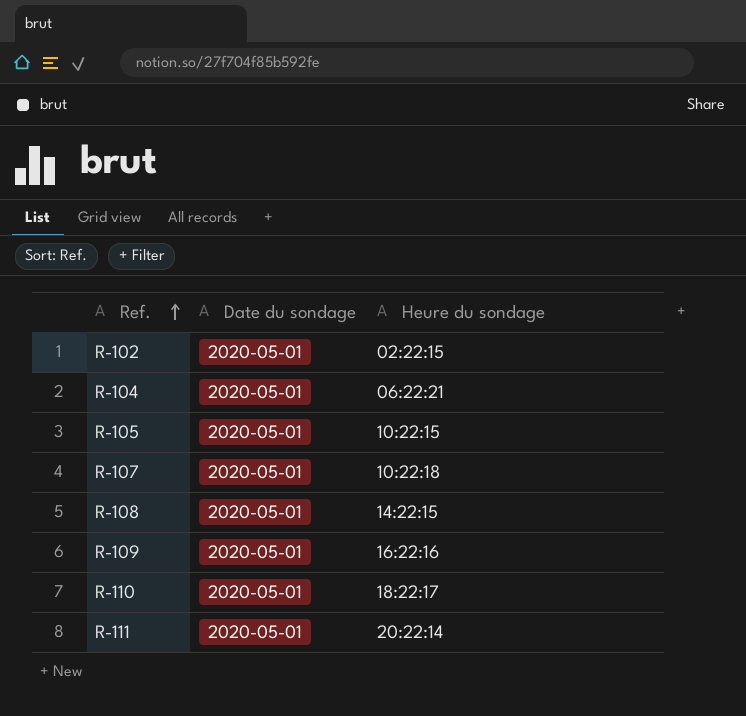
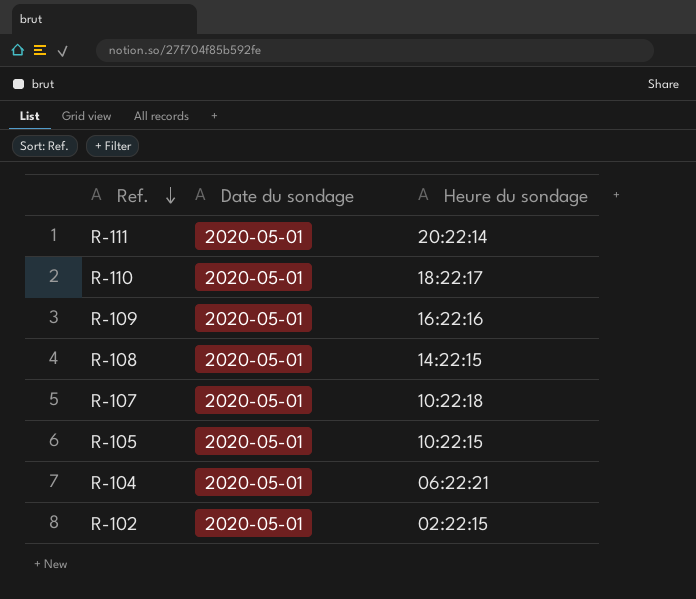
row order: Ref. ascending -> Ref. descending

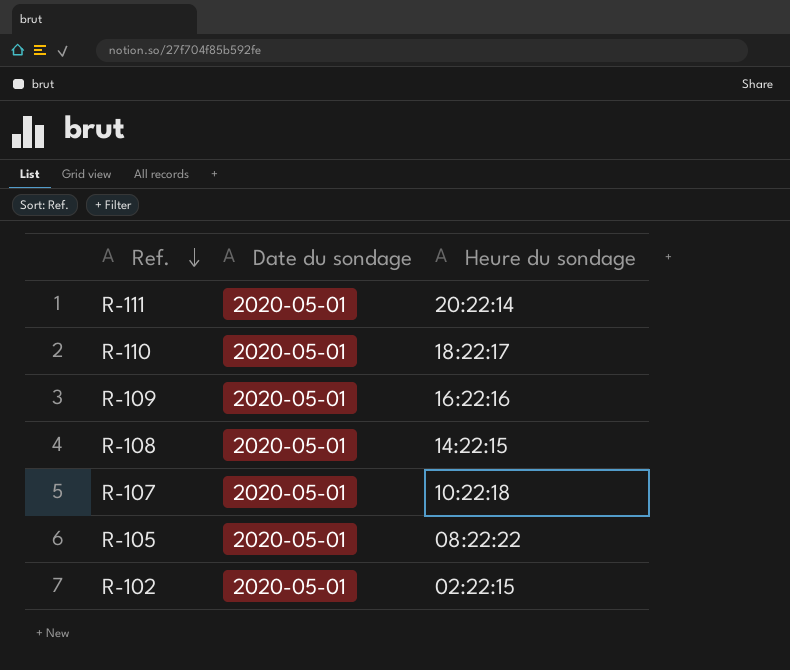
row R-104: 2020-05-01 | 06:22:21 -> none
R-105 | Heure du sondage: 10:22:15 -> 08:22:22

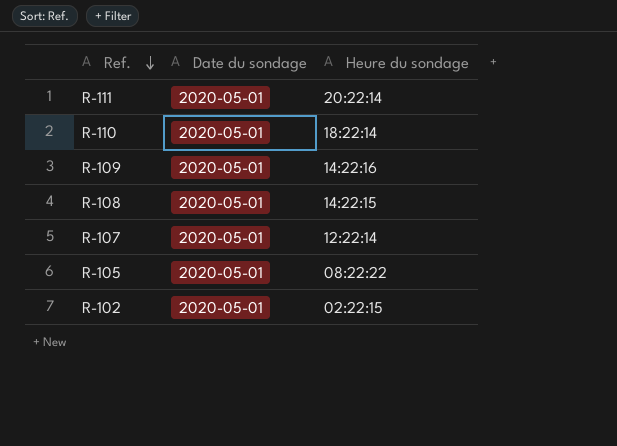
R-110 | Heure du sondage: 18:22:17 -> 18:22:14
R-109 | Heure du sondage: 16:22:16 -> 14:22:16
R-107 | Heure du sondage: 10:22:18 -> 12:22:14

